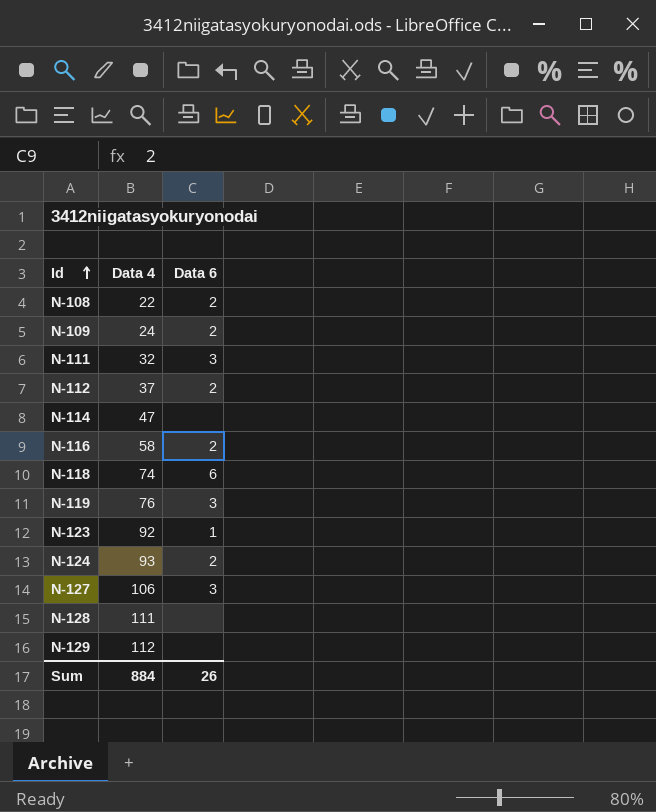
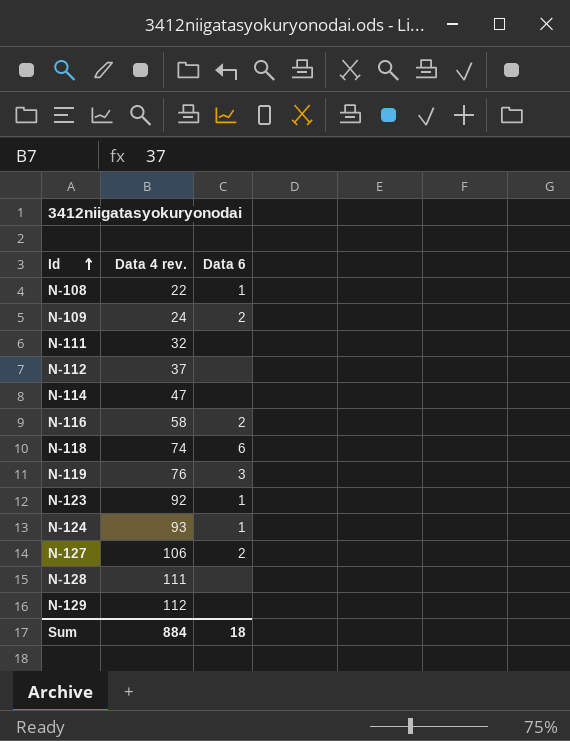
column name: Data 4 -> Data 4 rev.
N-108 | Data 6: 2 -> 1
N-111 | Data 6: 3 -> none
N-112 | Data 6: 2 -> none
N-124 | Data 6: 2 -> 1
N-127 | Data 6: 3 -> 2
Sum | Data 6: 26 -> 18

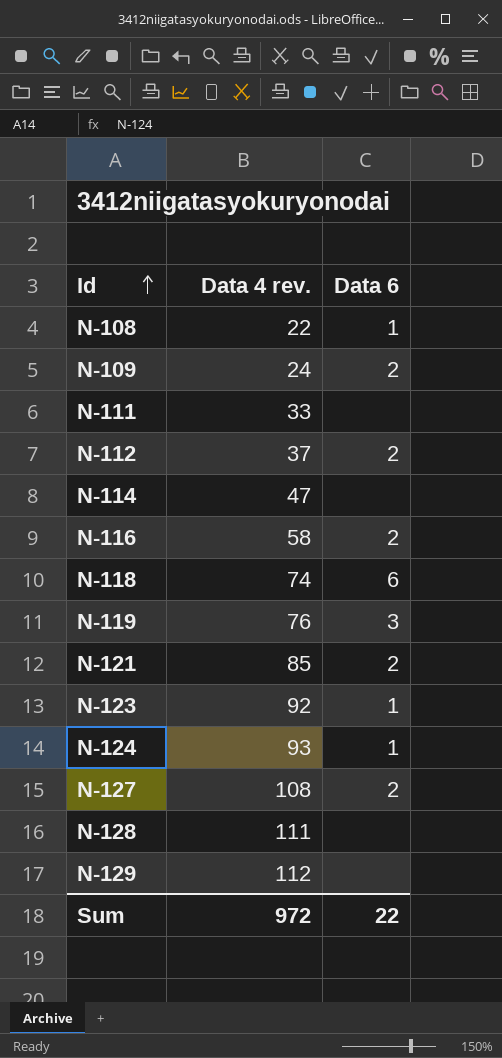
N-111 | Data 4 rev.: 32 -> 33
N-112 | Data 6: none -> 2
row N-121: none -> 85 | 2
N-127 | Data 4 rev.: 106 -> 108
Sum | Data 4 rev.: 884 -> 972
Sum | Data 6: 18 -> 22

